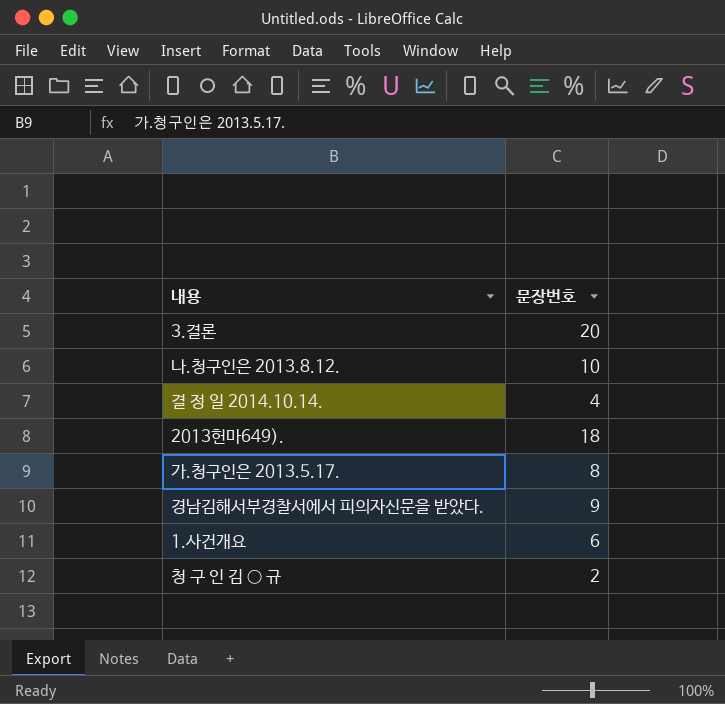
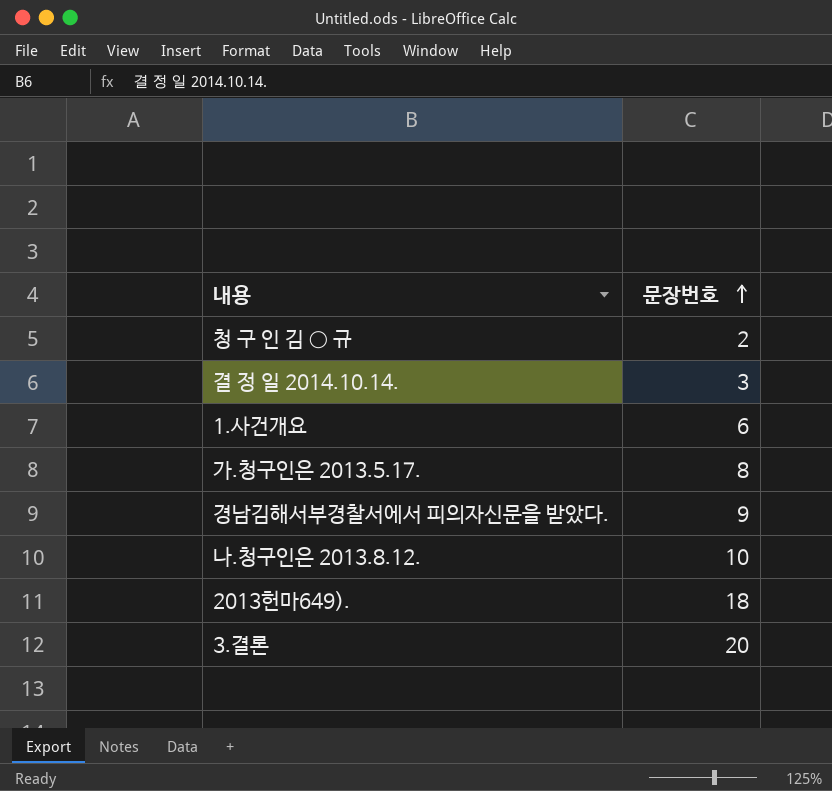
row order: none -> 문장번호 ascending
결 정 일 2014.10.14. | 문장번호: 4 -> 3

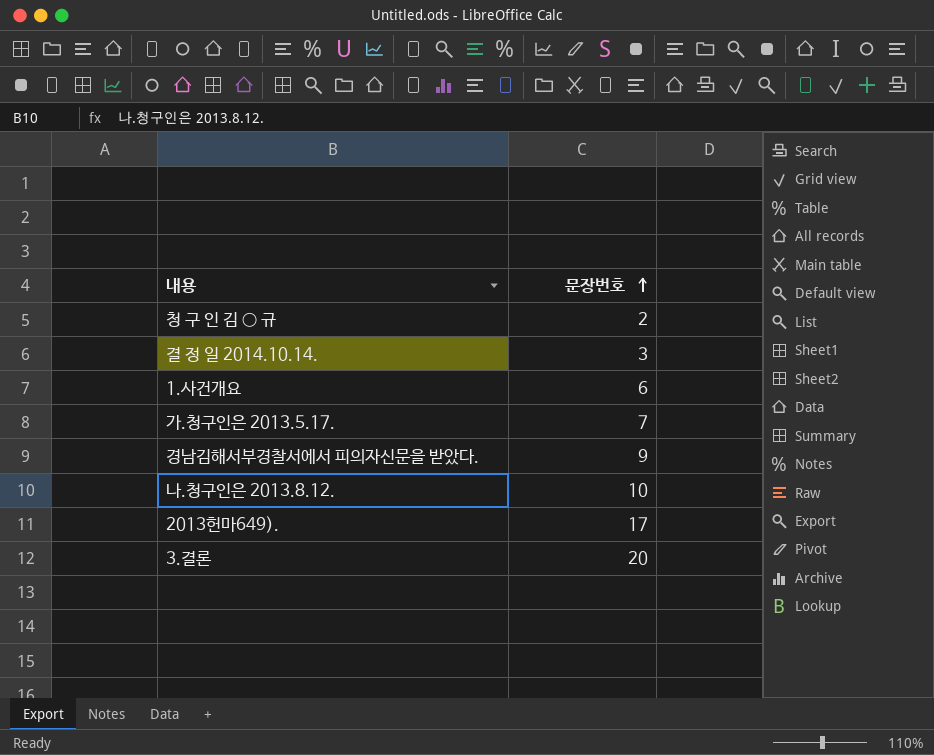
가.청구인은 2013.5.17. | 문장번호: 8 -> 7
2013헌마649). | 문장번호: 18 -> 17

